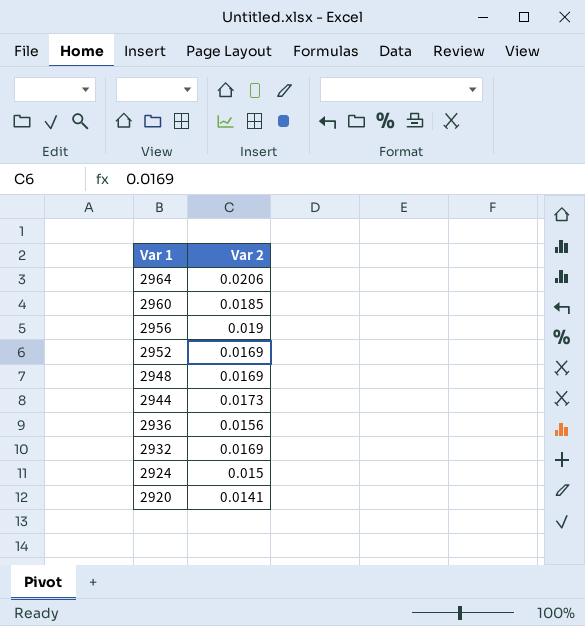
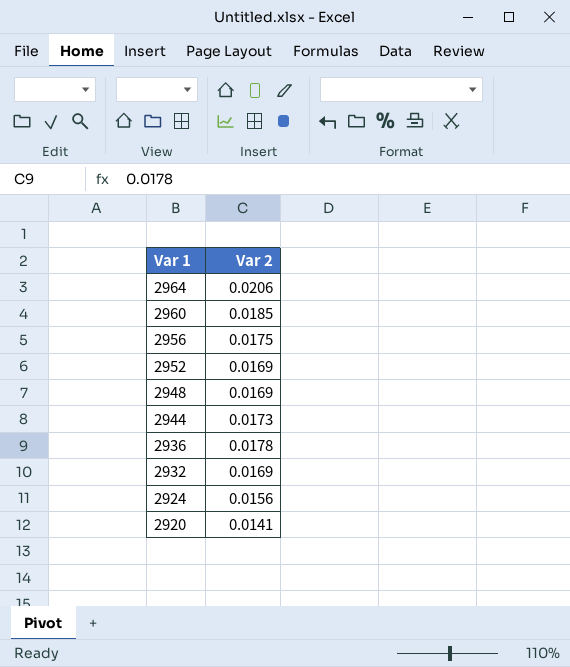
2956 | Var 2: 0.019 -> 0.0175
2936 | Var 2: 0.0156 -> 0.0178
2924 | Var 2: 0.015 -> 0.0156

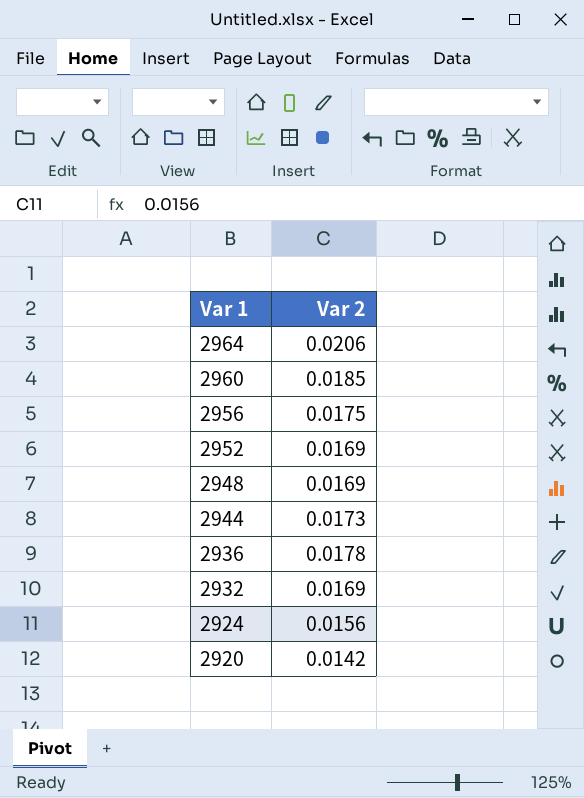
2920 | Var 2: 0.0141 -> 0.0142

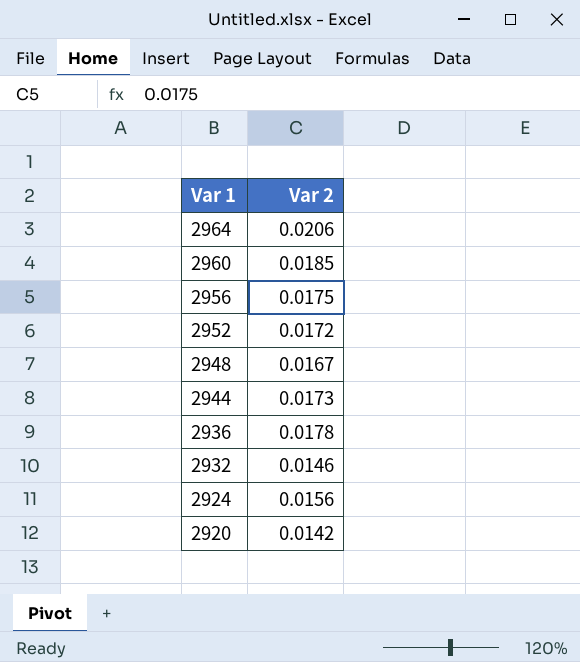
2952 | Var 2: 0.0169 -> 0.0172
2948 | Var 2: 0.0169 -> 0.0167
2932 | Var 2: 0.0169 -> 0.0146

